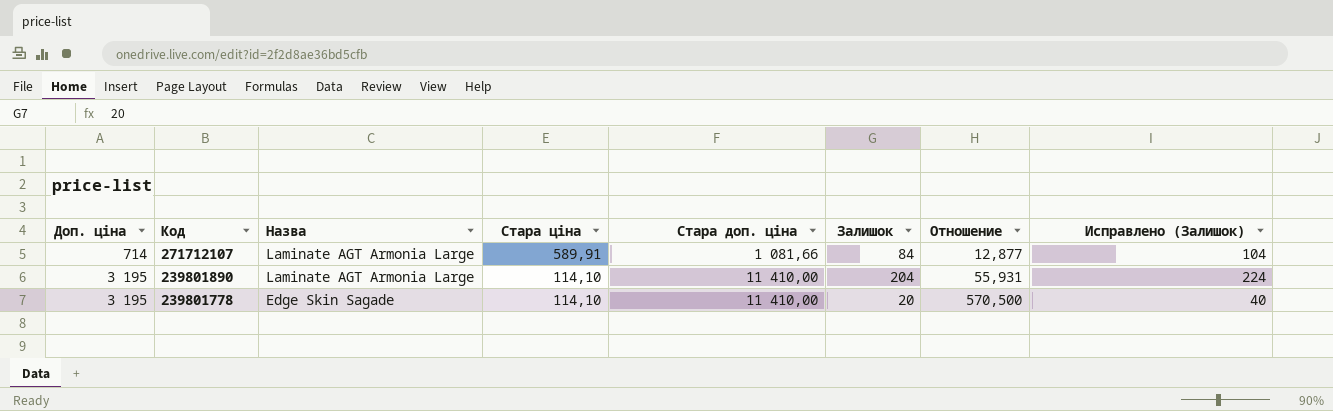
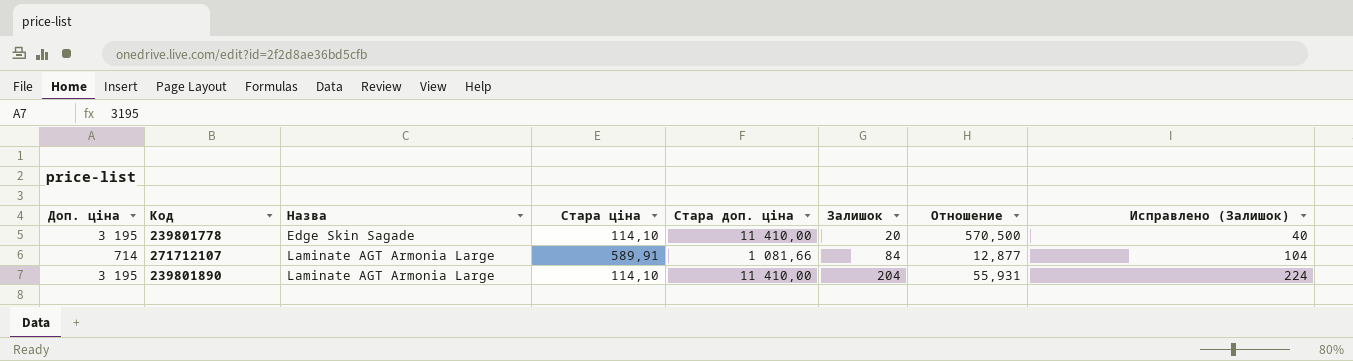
row order: Доп. ціна ascending -> Назва ascending

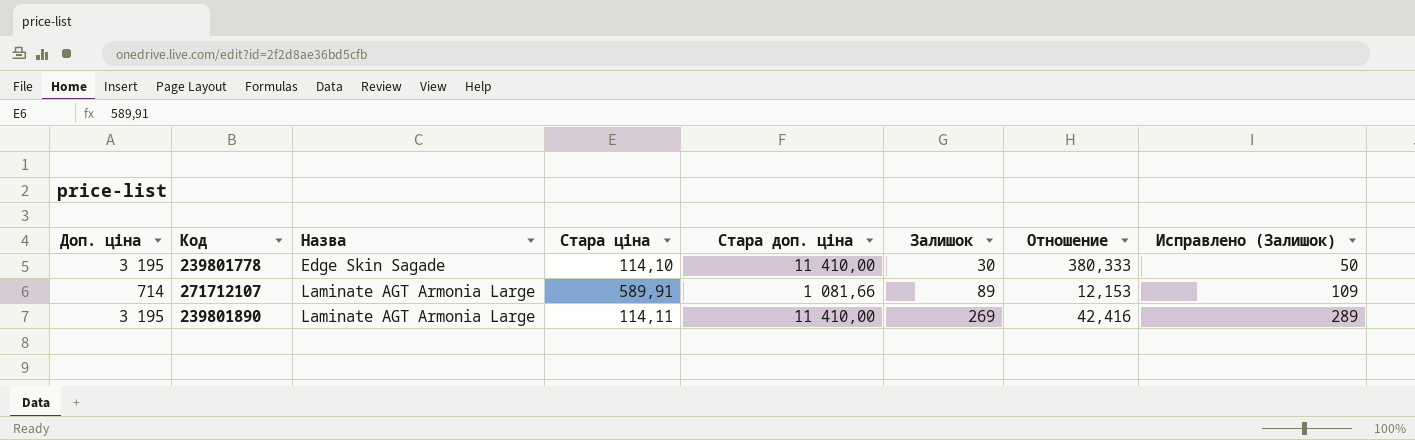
239801778 | Залишок: 20 -> 30
239801778 | Отношение: 570,500 -> 380,333
239801778 | Исправлено (Залишок): 40 -> 50
271712107 | Залишок: 84 -> 89
271712107 | Отношение: 12,877 -> 12,153
271712107 | Исправлено (Залишок): 104 -> 109
239801890 | Стара ціна: 114,10 -> 114,11
239801890 | Залишок: 204 -> 269
239801890 | Отношение: 55,931 -> 42,416
239801890 | Исправлено (Залишок): 224 -> 289

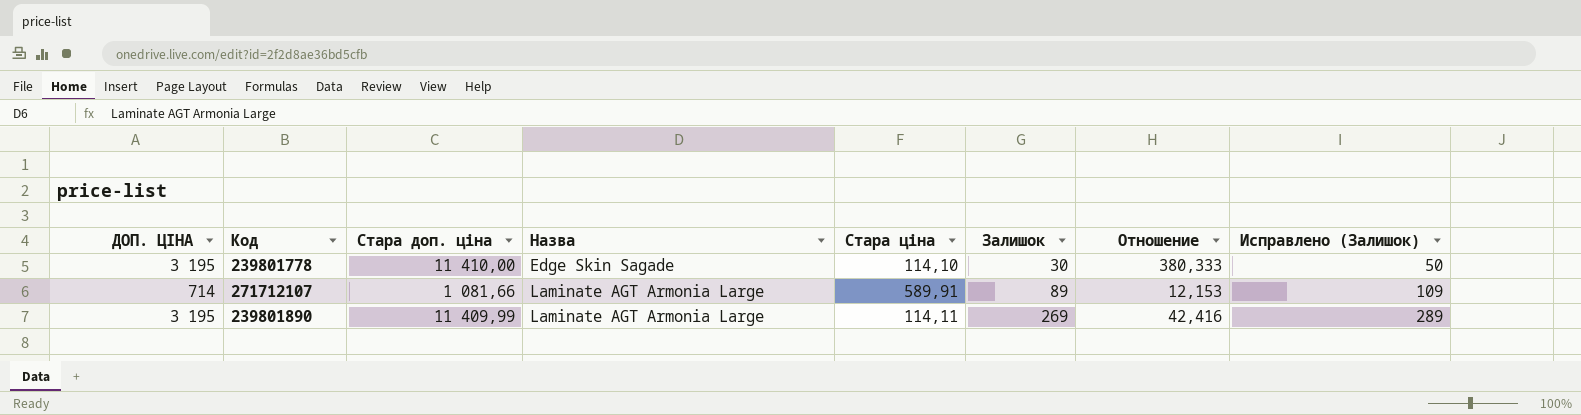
column name: Доп. ціна -> ДОП. ЦІНА
column Стара доп. ціна | position: 5 -> 3
239801890 | Стара доп. ціна: 11 410,00 -> 11 409,99

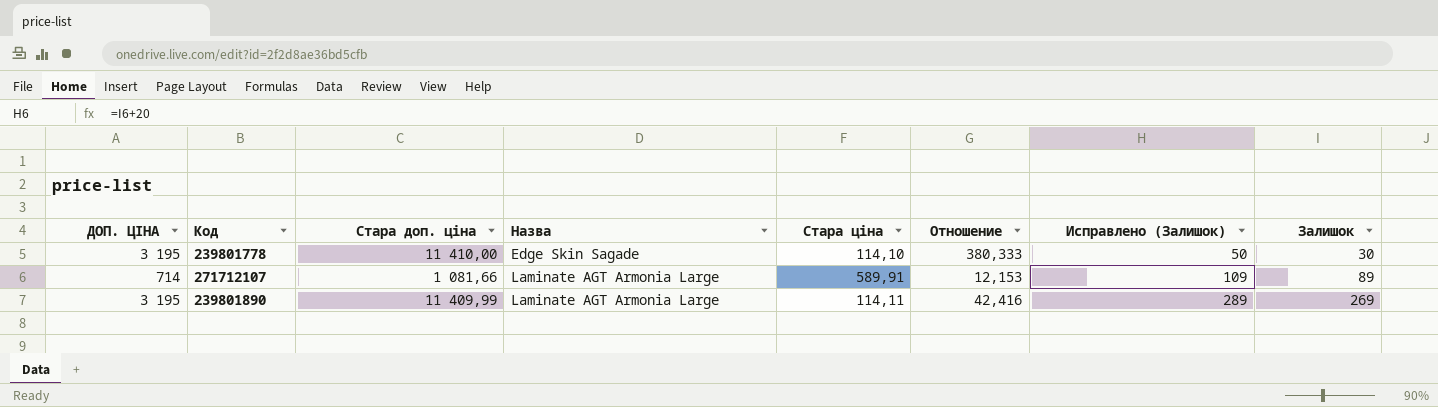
column Залишок | position: 6 -> 8

